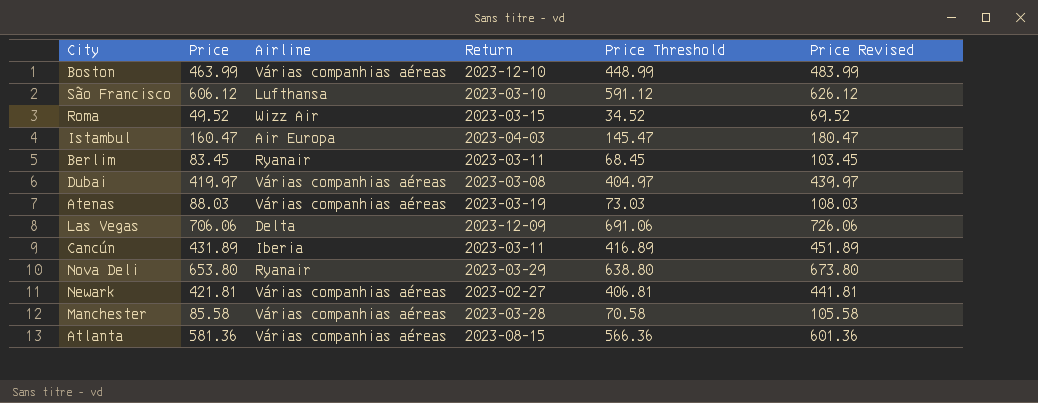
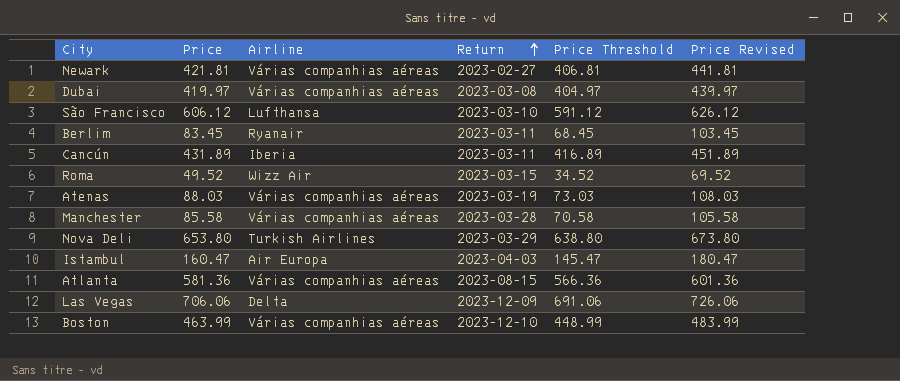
row order: none -> Return ascending
Nova Deli | Airline: Ryanair -> Turkish Airlines

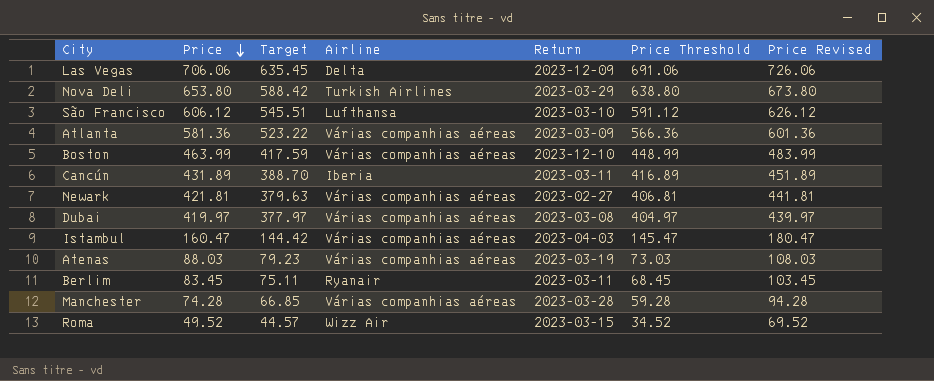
row order: Return ascending -> Price descending
column Target | formula: none -> [Price] * 0.9
Atlanta | Return: 2023-08-15 -> 2023-03-09
Istambul | Airline: Air Europa -> Várias companhias aéreas
Manchester | Price: 85.58 -> 74.28
Manchester | Price Threshold: 70.58 -> 59.28
Manchester | Price Revised: 105.58 -> 94.28

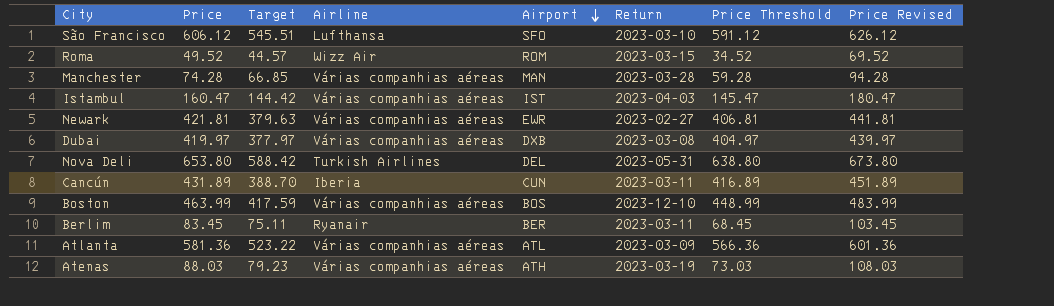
row order: Price descending -> Airport descending
column Airport | position: none -> 5
row Las Vegas: 706.06 | 635.45 | Delta | 2023-12-09 | 691.06 | 726.06 -> none
Nova Deli | Return: 2023-03-29 -> 2023-05-31

